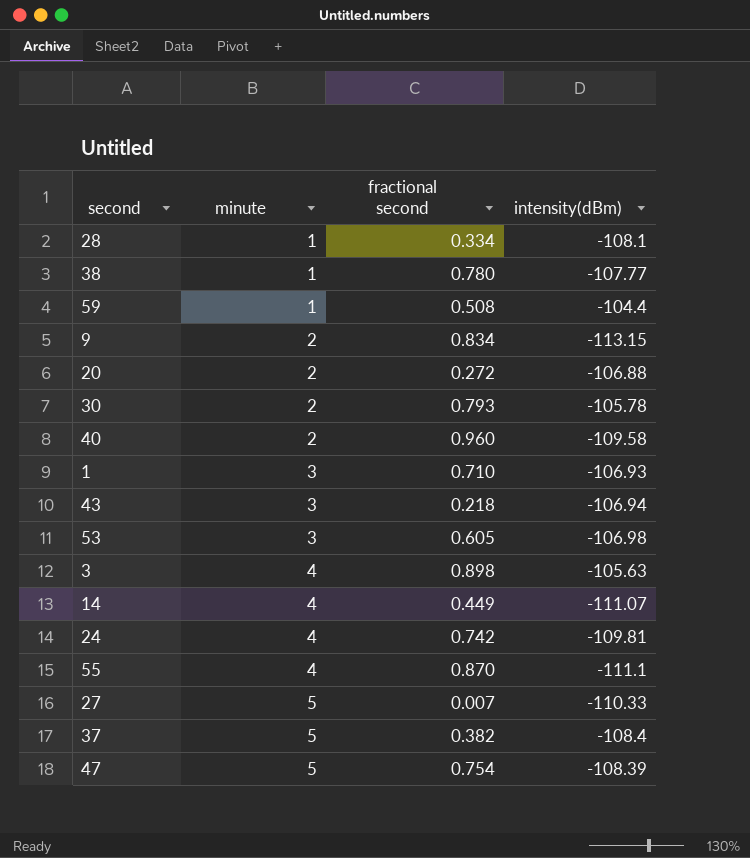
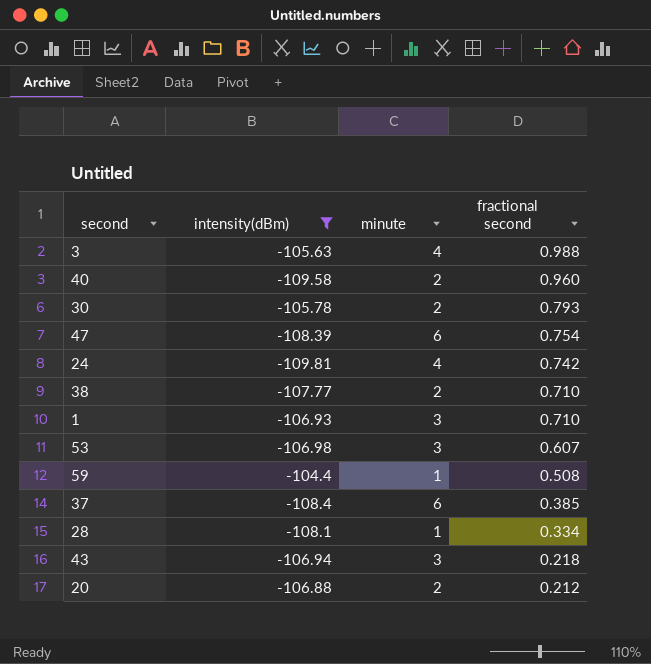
filter: none -> intensity(dBm) >= -109.81
row order: minute ascending -> fractional second descending
column intensity(dBm) | position: 4 -> 2
3 | fractional second: 0.898 -> 0.988
47 | minute: 5 -> 6
38 | minute: 1 -> 2
38 | fractional second: 0.780 -> 0.710
53 | fractional second: 0.605 -> 0.607
37 | minute: 5 -> 6
37 | fractional second: 0.382 -> 0.385
20 | fractional second: 0.272 -> 0.212

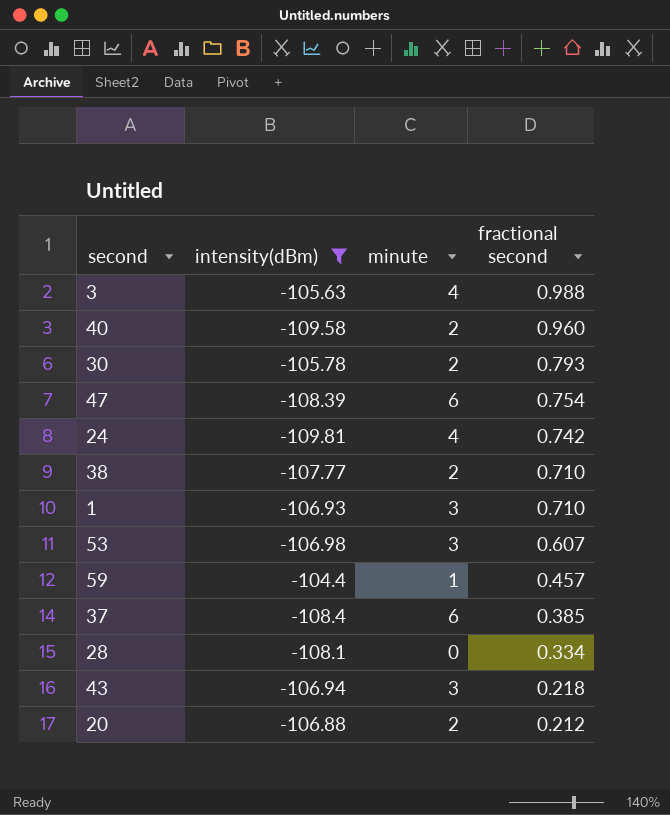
59 | fractional second: 0.508 -> 0.457
28 | minute: 1 -> 0

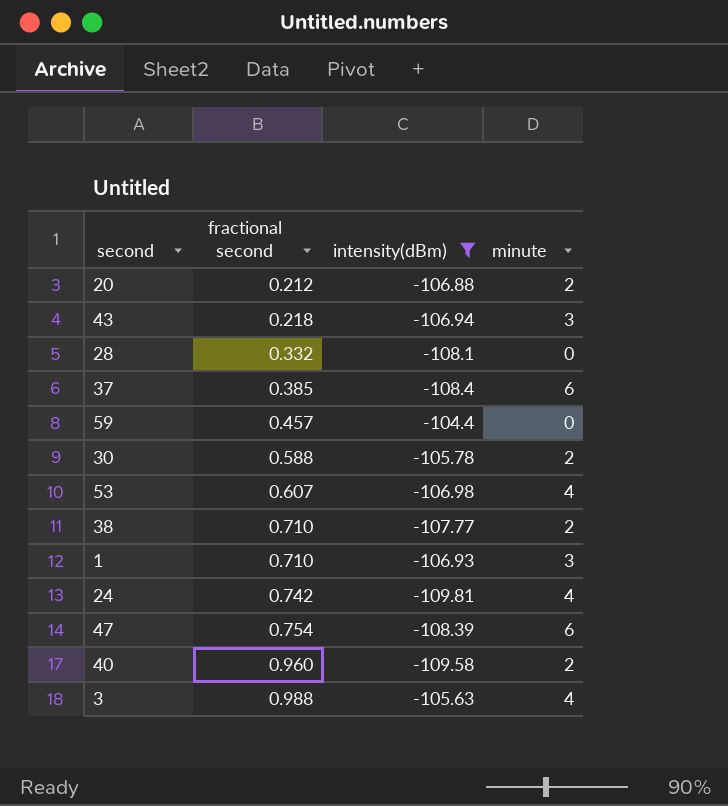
row order: fractional second descending -> fractional second ascending
column fractional second | position: 4 -> 2
28 | fractional second: 0.334 -> 0.332
59 | minute: 1 -> 0
30 | fractional second: 0.793 -> 0.588
53 | minute: 3 -> 4

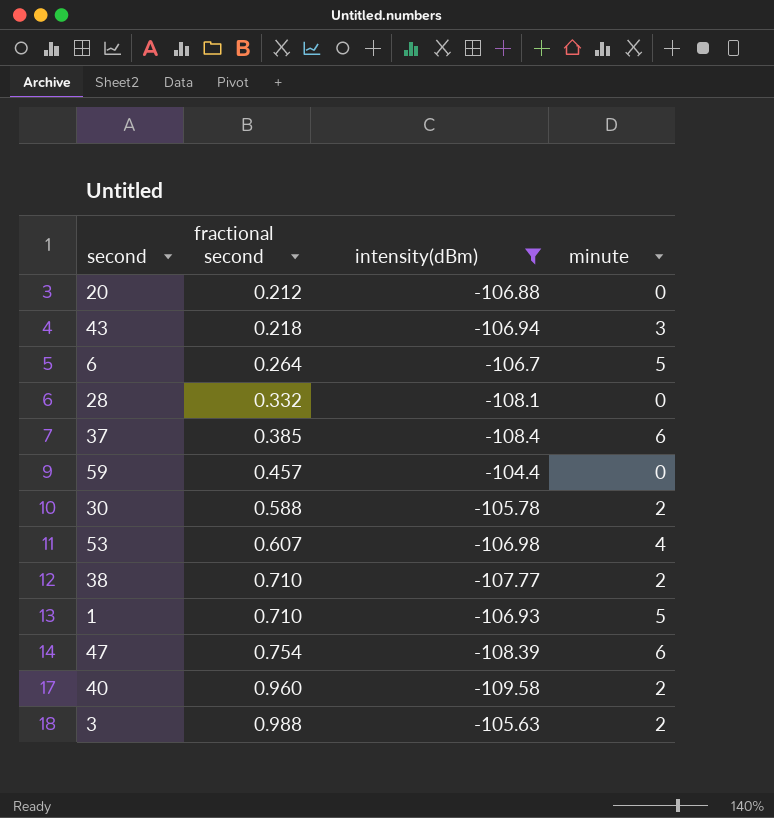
row 24: 0.742 | -109.81 | 4 -> none
20 | minute: 2 -> 0
row 6: none -> 0.264 | -106.7 | 5
1 | minute: 3 -> 5
3 | minute: 4 -> 2

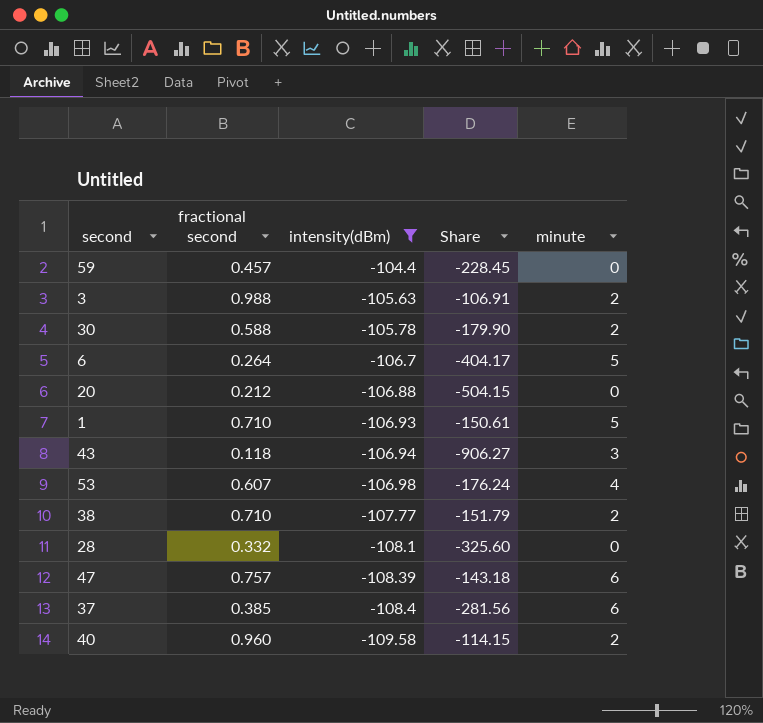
row order: fractional second ascending -> intensity(dBm) descending
column Share | formula: none -> [intensity(dBm)] / [fractional second]
43 | fractional second: 0.218 -> 0.118
47 | fractional second: 0.754 -> 0.757

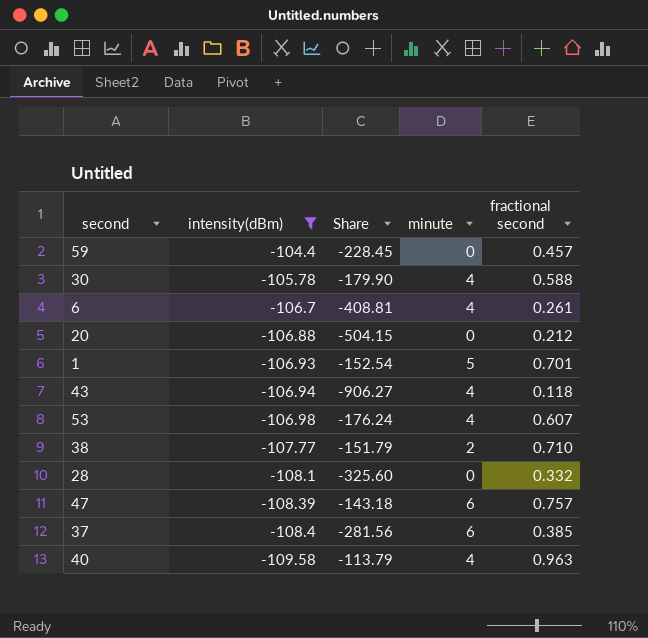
column fractional second | position: 2 -> 5
row 3: 0.988 | -105.63 | -106.91 | 2 -> none
30 | minute: 2 -> 4
6 | Share: -404.17 -> -408.81
6 | minute: 5 -> 4
6 | fractional second: 0.264 -> 0.261
1 | Share: -150.61 -> -152.54
1 | fractional second: 0.710 -> 0.701
43 | minute: 3 -> 4
40 | Share: -114.15 -> -113.79
40 | minute: 2 -> 4
40 | fractional second: 0.960 -> 0.963

